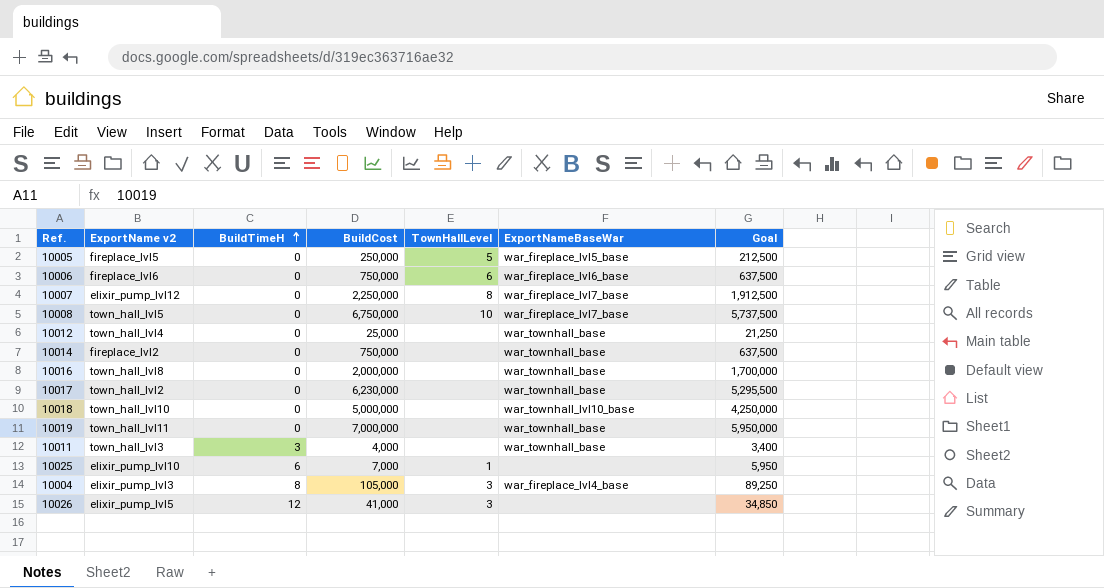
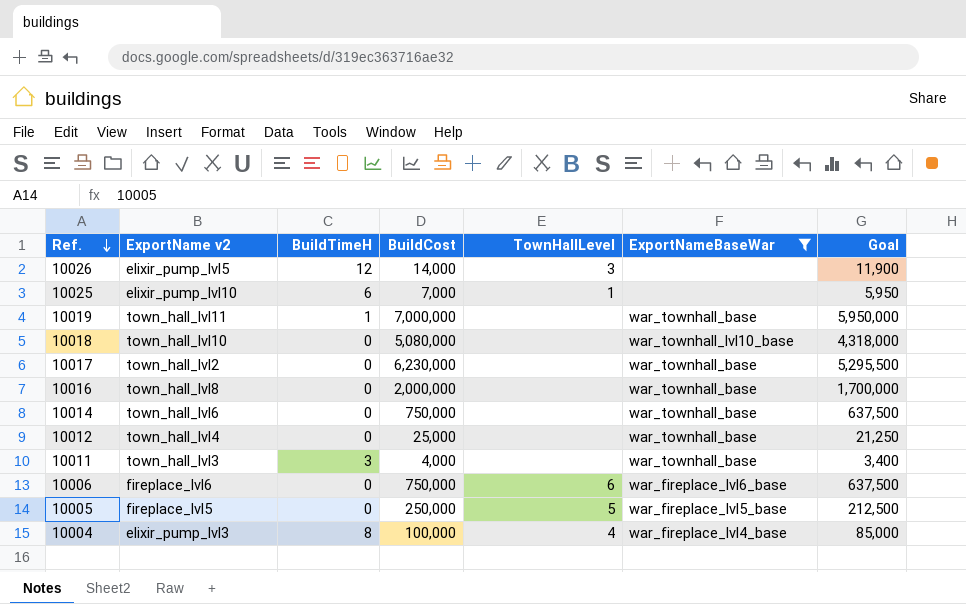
filter: none -> ExportNameBaseWar != war_fireplace_lvl7_base
row order: BuildTimeH ascending -> Ref. descending
10026 | BuildCost: 41,000 -> 14,000
10026 | Goal: 34,850 -> 11,900
10019 | BuildTimeH: 0 -> 1
10018 | BuildCost: 5,000,000 -> 5,080,000
10018 | Goal: 4,250,000 -> 4,318,000
10014 | ExportName v2: fireplace_lvl2 -> town_hall_lvl6
10004 | BuildCost: 105,000 -> 100,000
10004 | TownHallLevel: 3 -> 4
10004 | Goal: 89,250 -> 85,000

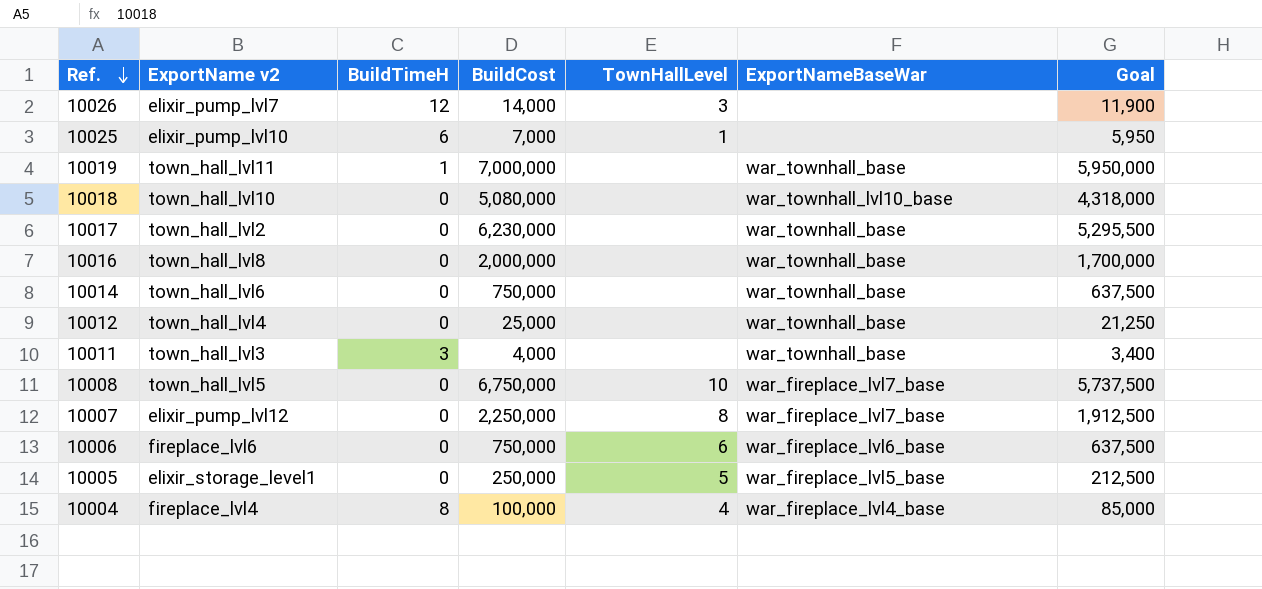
filter: ExportNameBaseWar != war_fireplace_lvl7_base -> none
10026 | ExportName v2: elixir_pump_lvl5 -> elixir_pump_lvl7
10005 | ExportName v2: fireplace_lvl5 -> elixir_storage_level1
10004 | ExportName v2: elixir_pump_lvl3 -> fireplace_lvl4

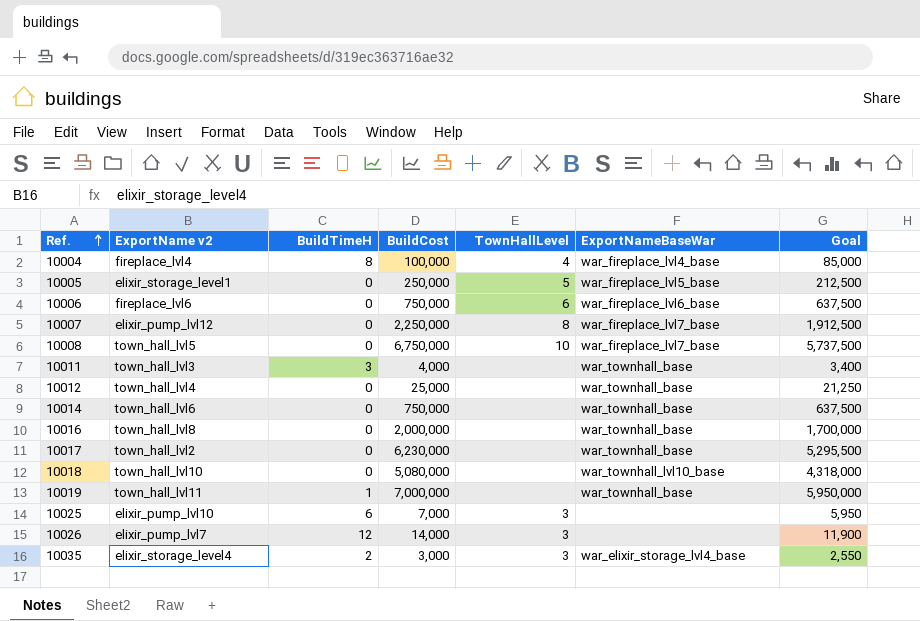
row order: Ref. descending -> Ref. ascending
10025 | TownHallLevel: 1 -> 3
row 10035: none -> elixir_storage_level4 | 2 | 3,000 | 3 | war_elixir_storage_lvl4_base | 2,550

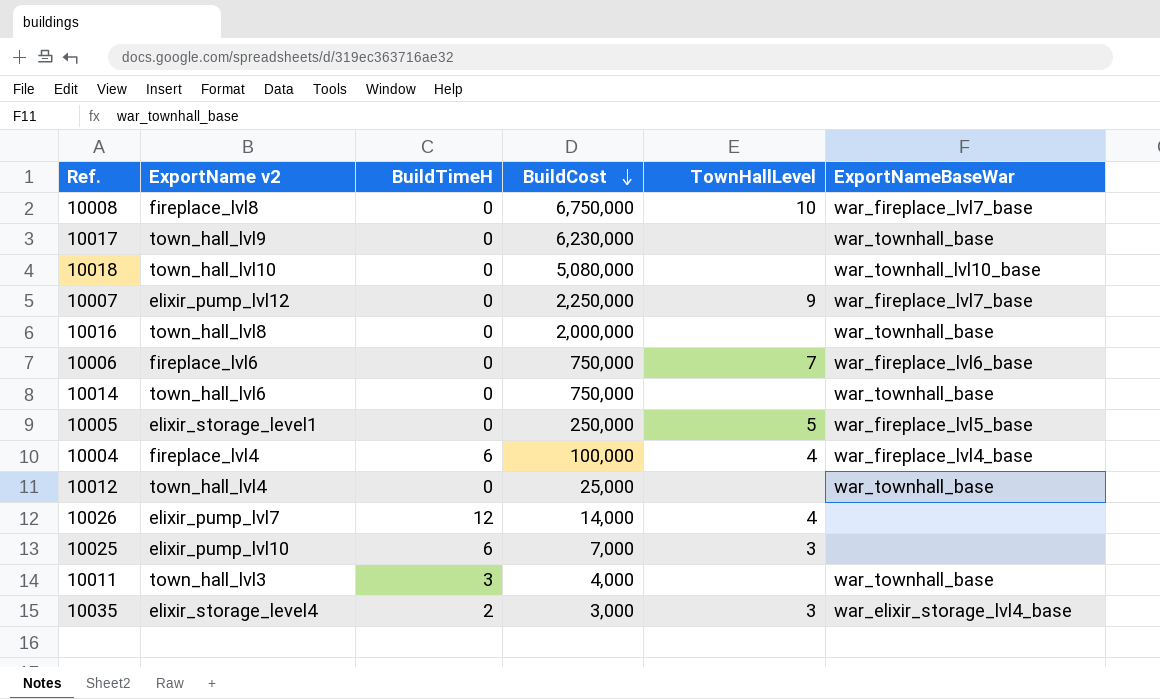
row order: Ref. ascending -> BuildCost descending
column Goal | formula: [BuildCost] * 0.85 -> none
row 10019: town_hall_lvl11 | 1 | 7,000,000 | none | war_townhall_base | 5,950,000 -> none
10008 | ExportName v2: town_hall_lvl5 -> fireplace_lvl8
10017 | ExportName v2: town_hall_lvl2 -> town_hall_lvl9
10007 | TownHallLevel: 8 -> 9
10006 | TownHallLevel: 6 -> 7
10004 | BuildTimeH: 8 -> 6
10026 | TownHallLevel: 3 -> 4

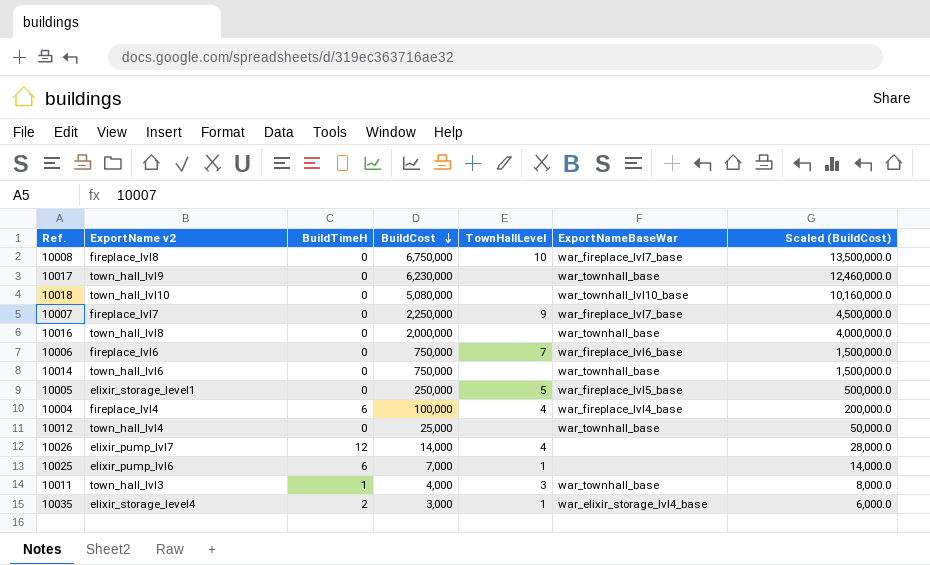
column Scaled (BuildCost) | formula: none -> [BuildCost] * 2
10007 | ExportName v2: elixir_pump_lvl12 -> fireplace_lvl7
10025 | ExportName v2: elixir_pump_lvl10 -> elixir_pump_lvl6
10025 | TownHallLevel: 3 -> 1
10011 | BuildTimeH: 3 -> 1
10011 | TownHallLevel: none -> 3
10035 | TownHallLevel: 3 -> 1

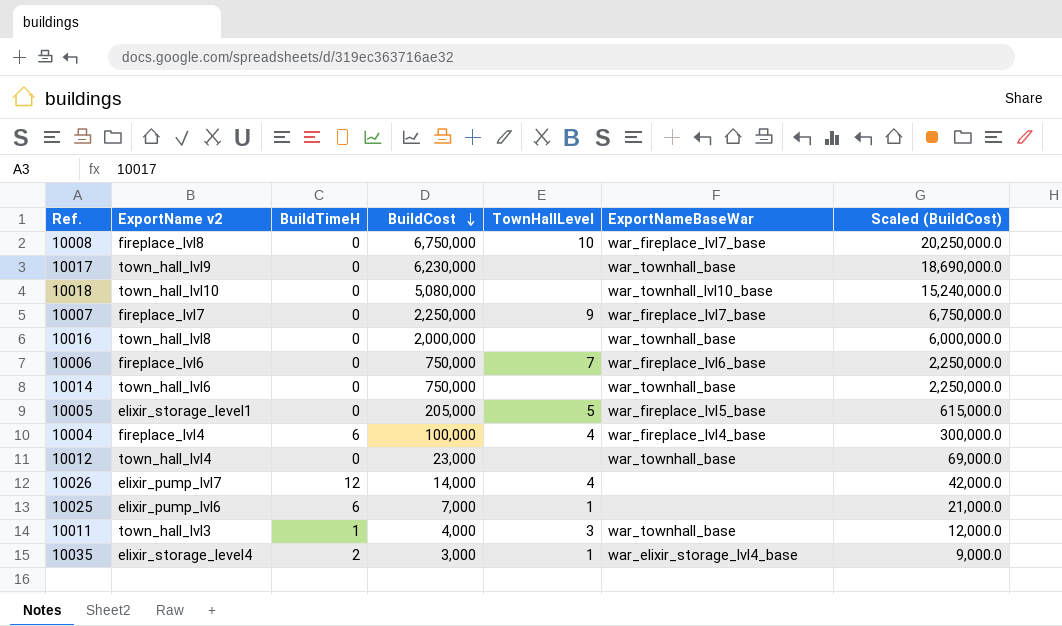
column Scaled (BuildCost) | formula: [BuildCost] * 2 -> [BuildCost] * 3
10005 | BuildCost: 250,000 -> 205,000
10012 | BuildCost: 25,000 -> 23,000

